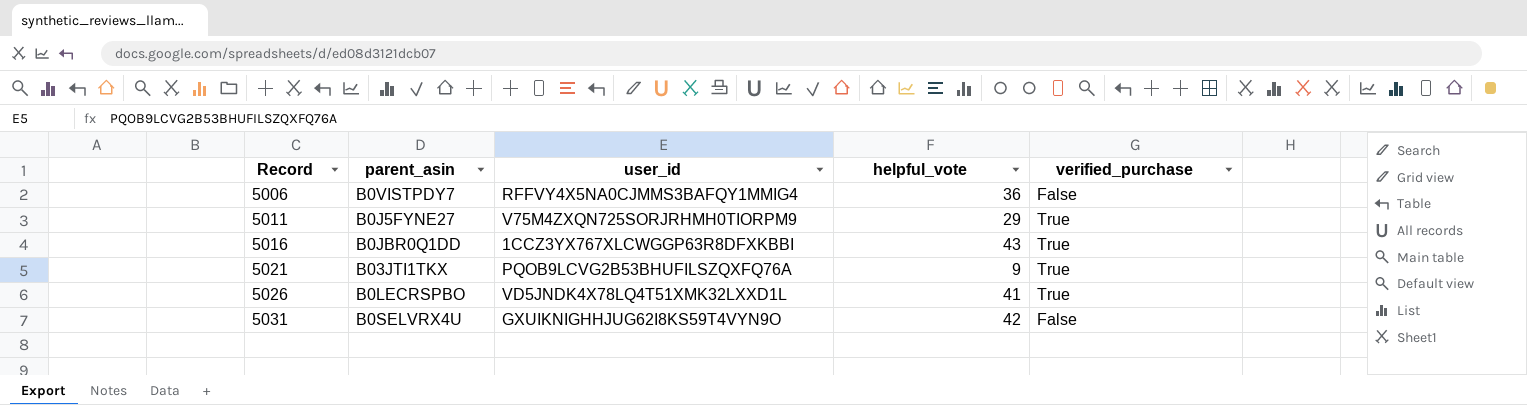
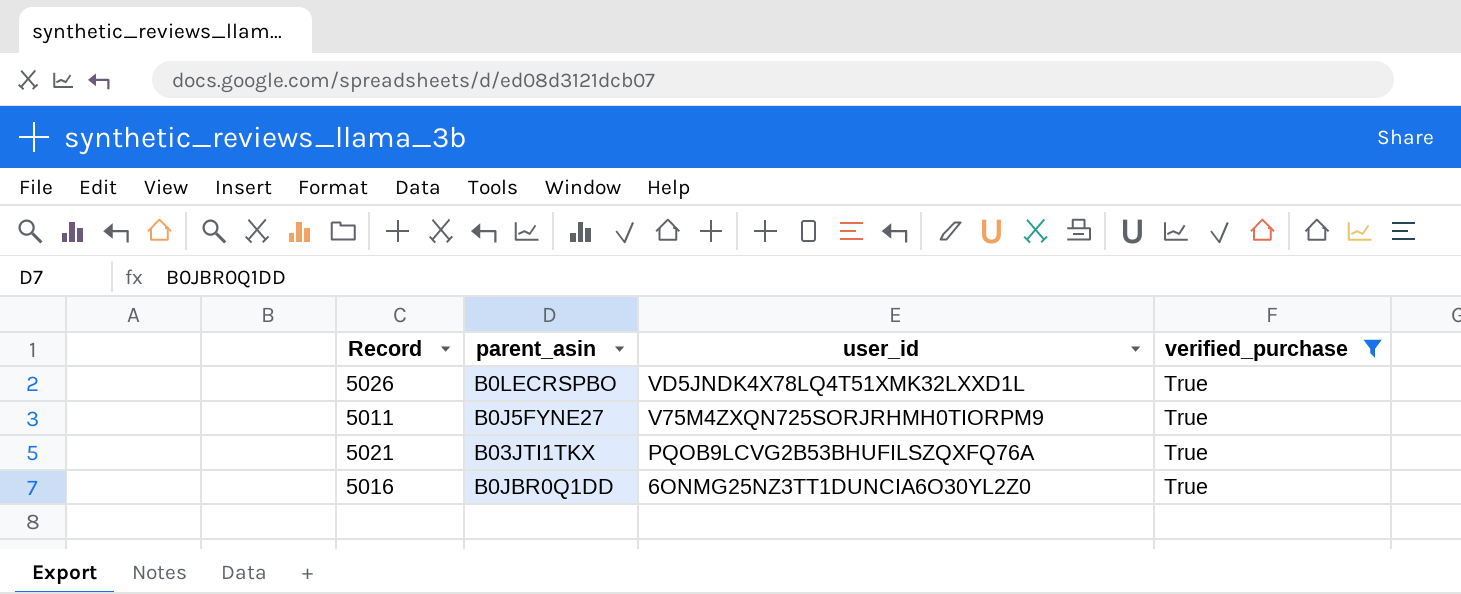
filter: none -> verified_purchase = True
row order: Record ascending -> user_id descending
column helpful_vote | position: 4 -> none
5016 | user_id: 1CCZ3YX767XLCWGGP63R8DFXKBBI -> 6ONMG25NZ3TT1DUNCIA6O30YL2Z0

